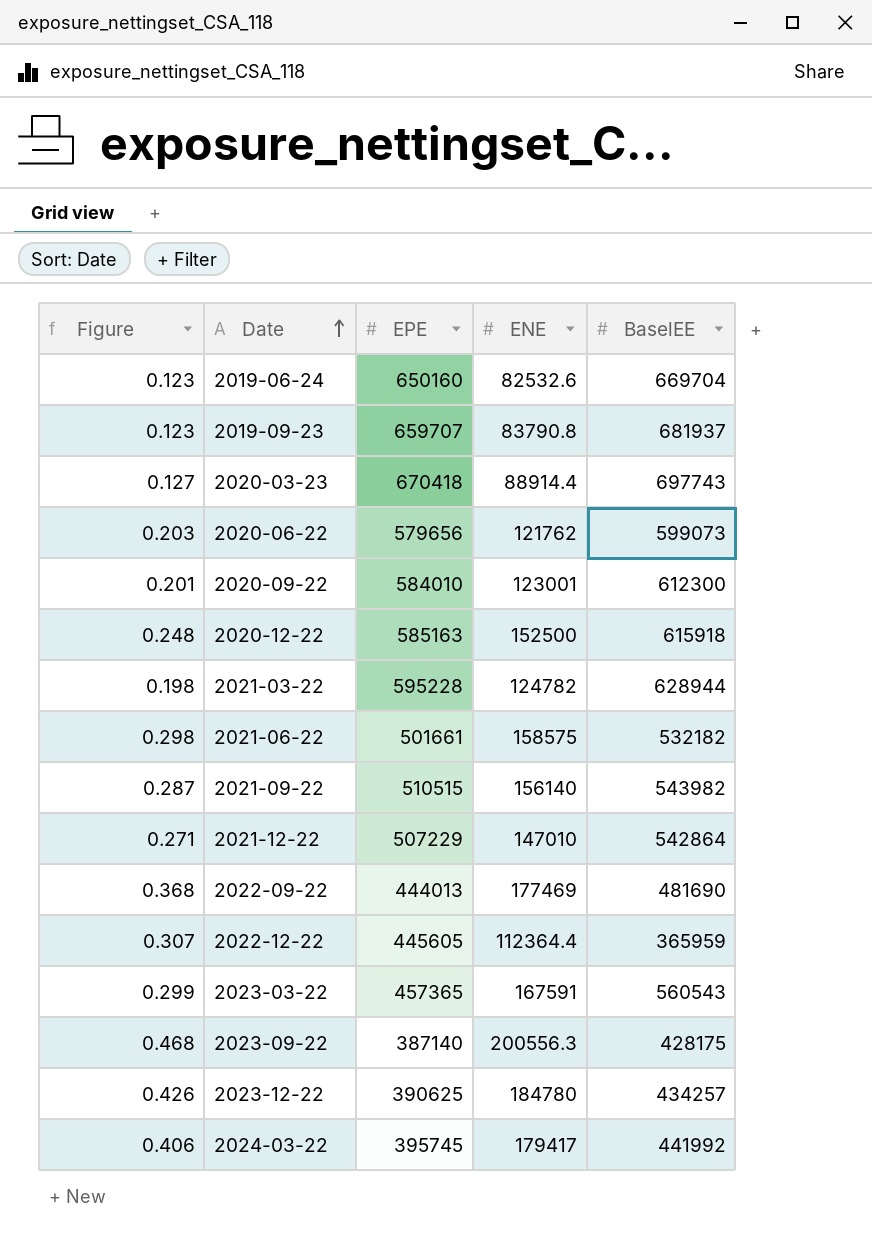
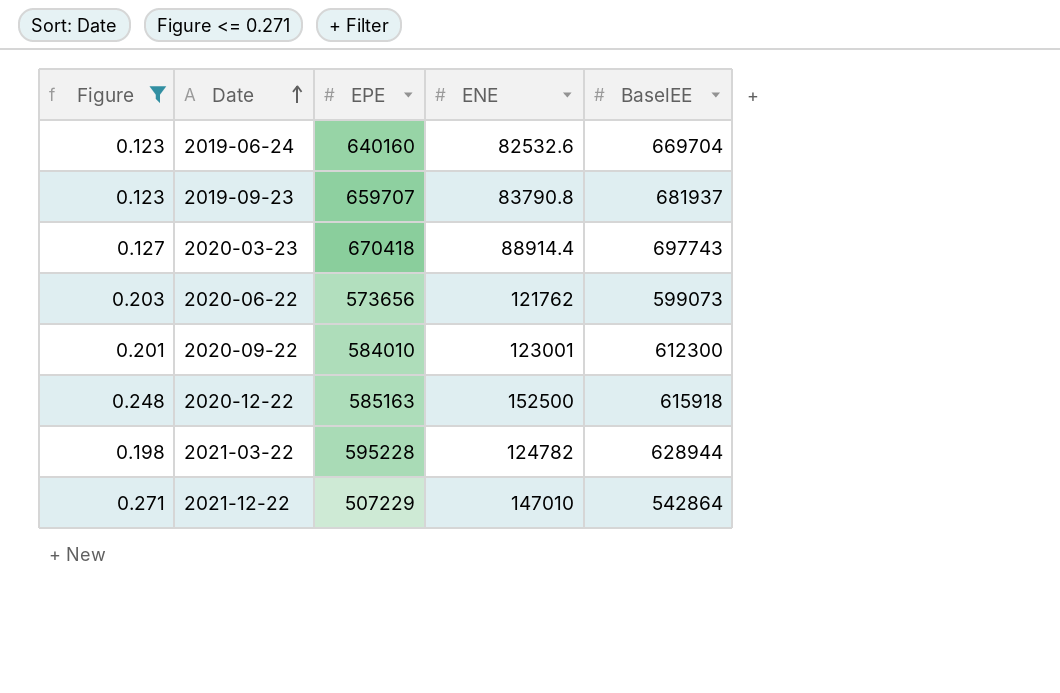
filter: none -> Figure <= 0.271
2019-06-24 | EPE: 650160 -> 640160
2020-06-22 | EPE: 579656 -> 573656

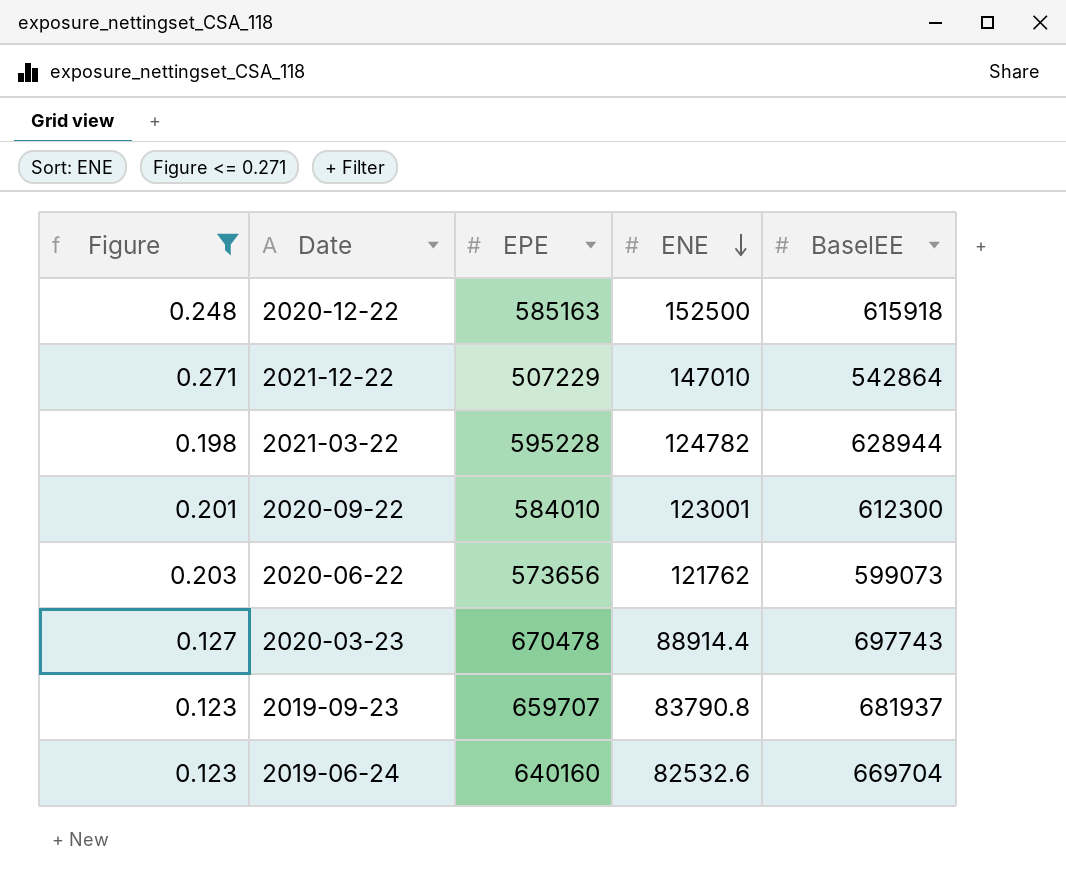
row order: Date ascending -> ENE descending
2020-03-23 | EPE: 670418 -> 670478

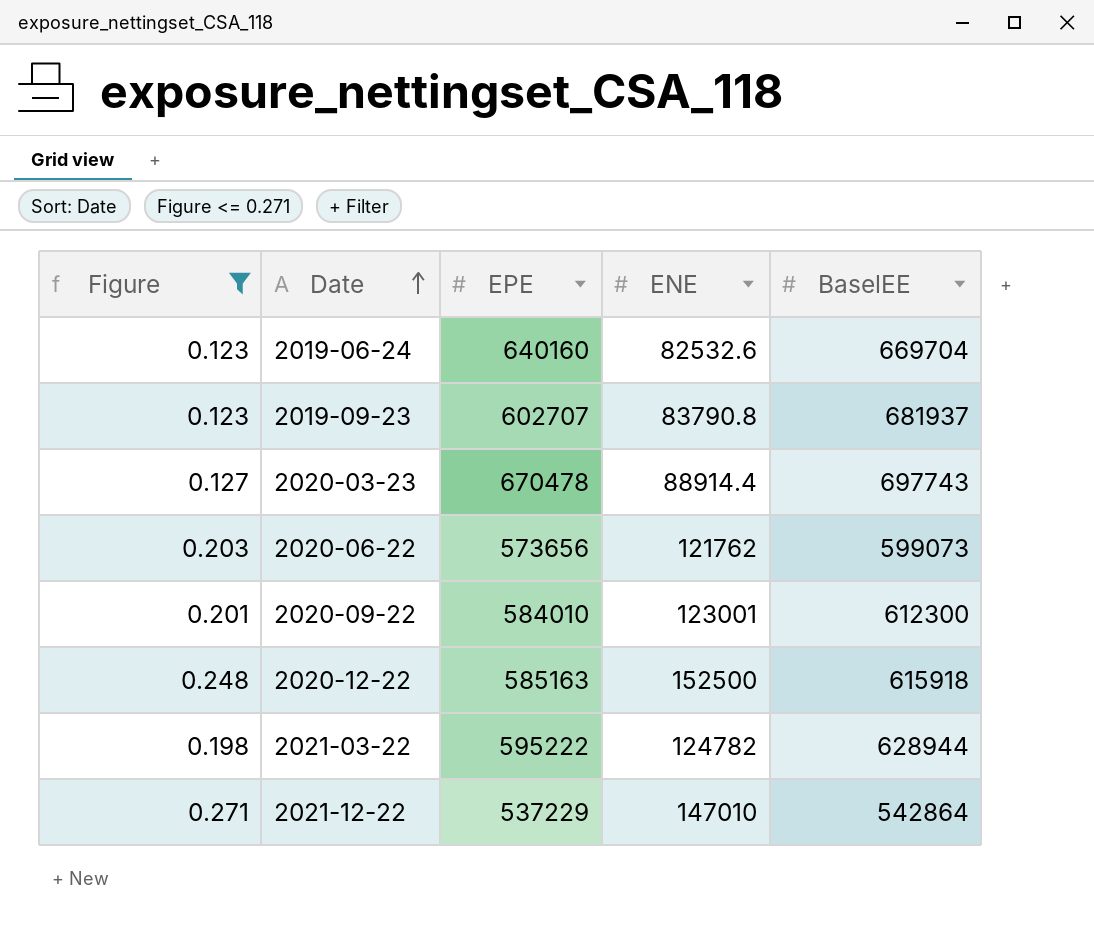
row order: ENE descending -> Date ascending
2019-09-23 | EPE: 659707 -> 602707
2021-03-22 | EPE: 595228 -> 595222
2021-12-22 | EPE: 507229 -> 537229

